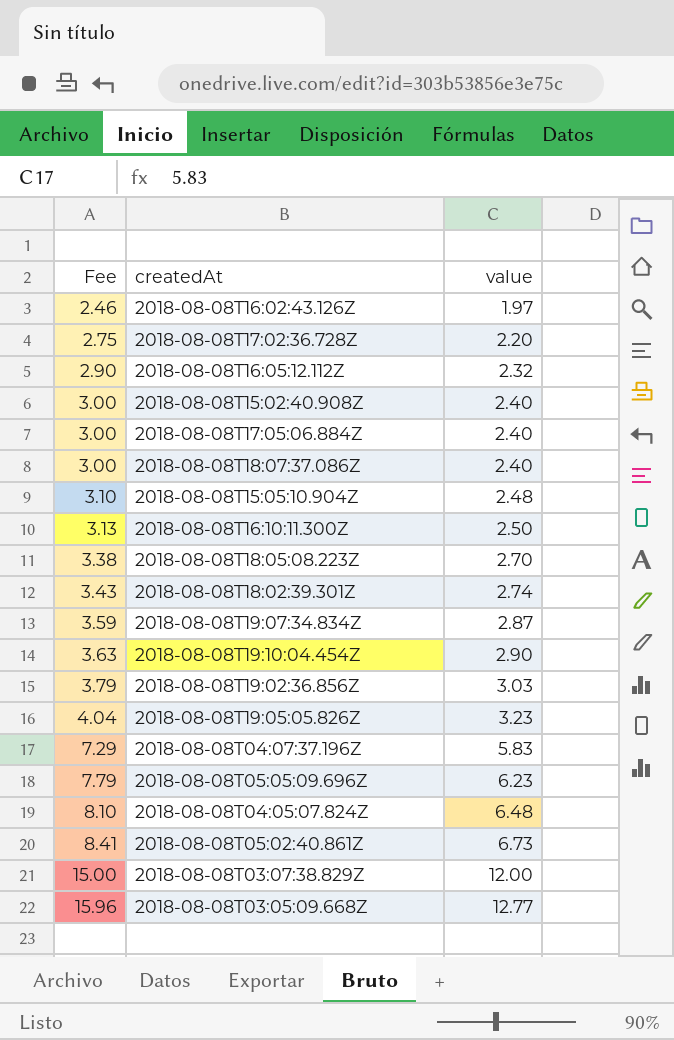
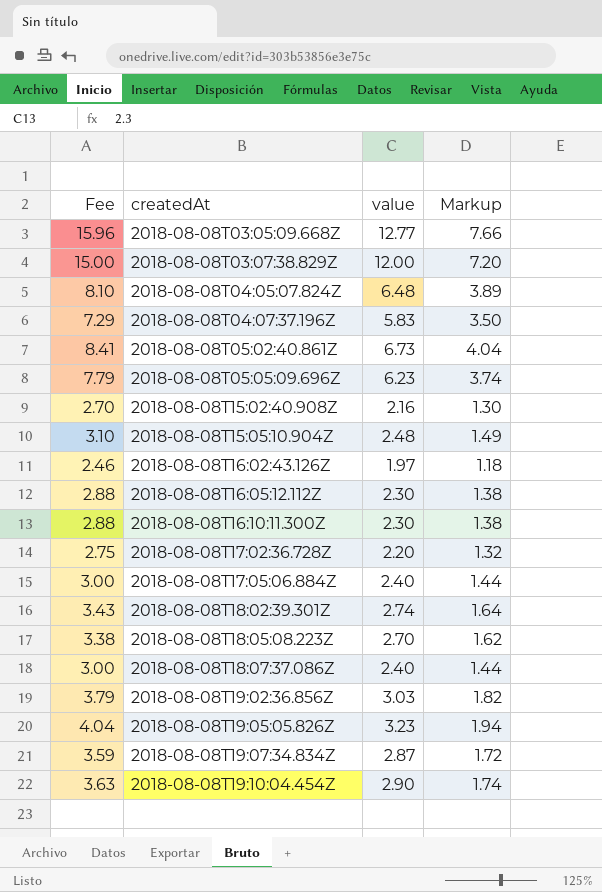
row order: Fee ascending -> createdAt ascending
column Markup | formula: none -> [value] * 0.6
2018-08-08T15:02:40.908Z | Fee: 3.00 -> 2.70
2018-08-08T15:02:40.908Z | value: 2.40 -> 2.16
2018-08-08T16:05:12.112Z | Fee: 2.90 -> 2.88
2018-08-08T16:05:12.112Z | value: 2.32 -> 2.30
2018-08-08T16:10:11.300Z | Fee: 3.13 -> 2.88
2018-08-08T16:10:11.300Z | value: 2.50 -> 2.30

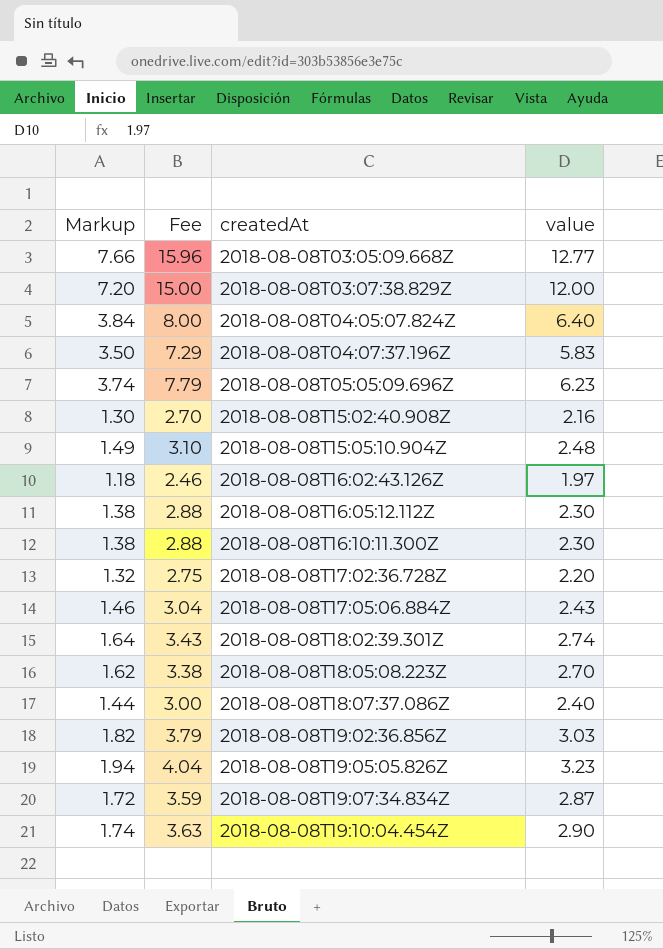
column Markup | position: 4 -> 1
row 2018-08-08T05:02:40.861Z: 8.41 | 6.73 | 4.04 -> none
2018-08-08T04:05:07.824Z | Markup: 3.89 -> 3.84
2018-08-08T04:05:07.824Z | Fee: 8.10 -> 8.00
2018-08-08T04:05:07.824Z | value: 6.48 -> 6.40
2018-08-08T17:05:06.884Z | Markup: 1.44 -> 1.46
2018-08-08T17:05:06.884Z | Fee: 3.00 -> 3.04
2018-08-08T17:05:06.884Z | value: 2.40 -> 2.43

